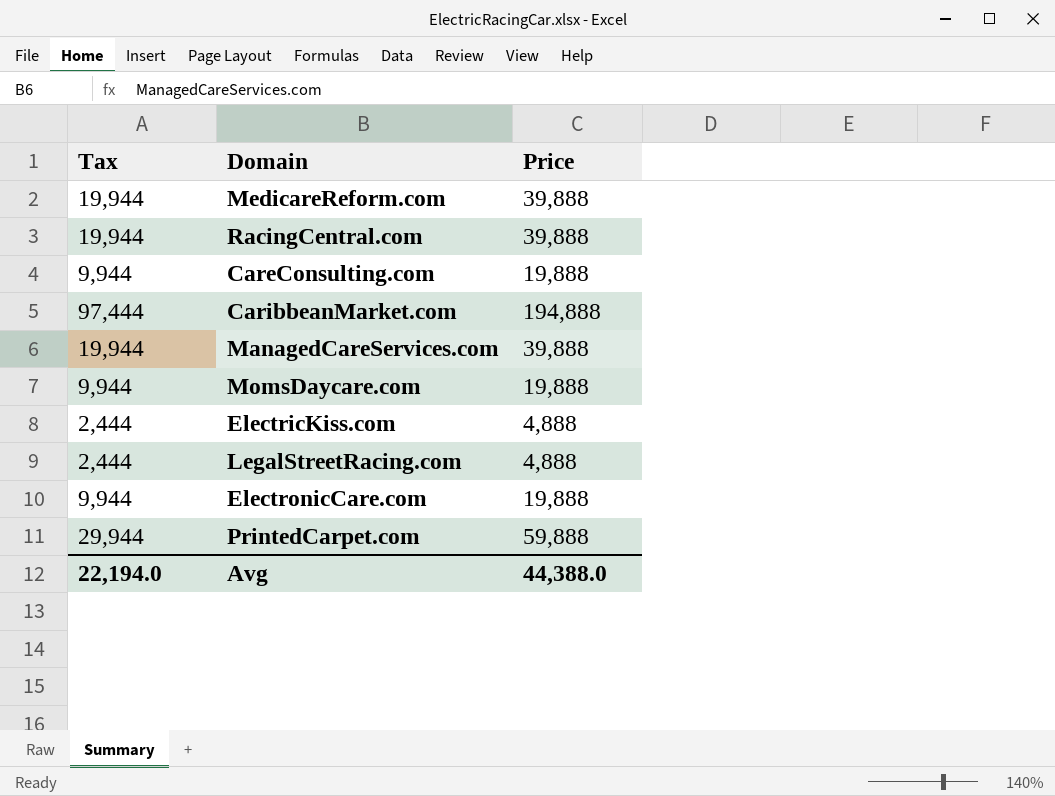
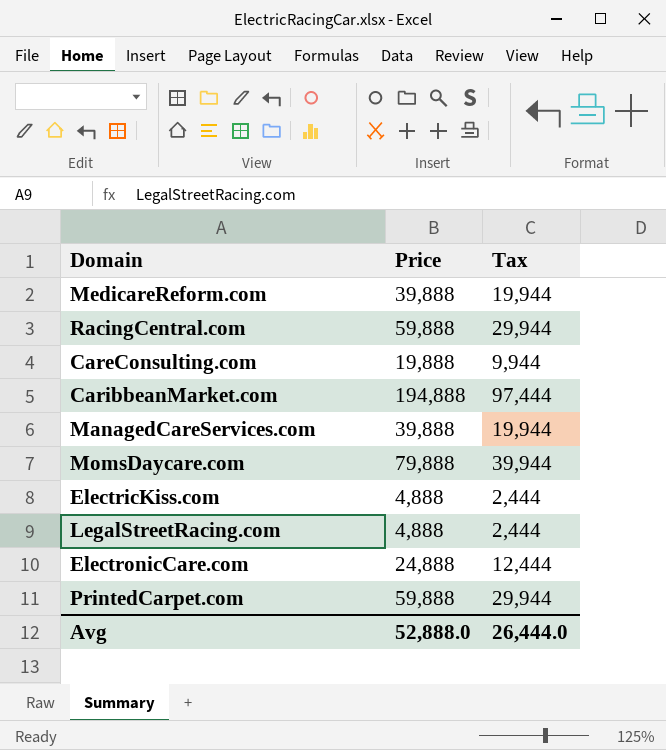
column Tax | position: 1 -> 3
RacingCentral.com | Price: 39,888 -> 59,888
RacingCentral.com | Tax: 19,944 -> 29,944
MomsDaycare.com | Price: 19,888 -> 79,888
MomsDaycare.com | Tax: 9,944 -> 39,944
ElectronicCare.com | Price: 19,888 -> 24,888
ElectronicCare.com | Tax: 9,944 -> 12,444
Avg | Price: 44,388.0 -> 52,888.0
Avg | Tax: 22,194.0 -> 26,444.0

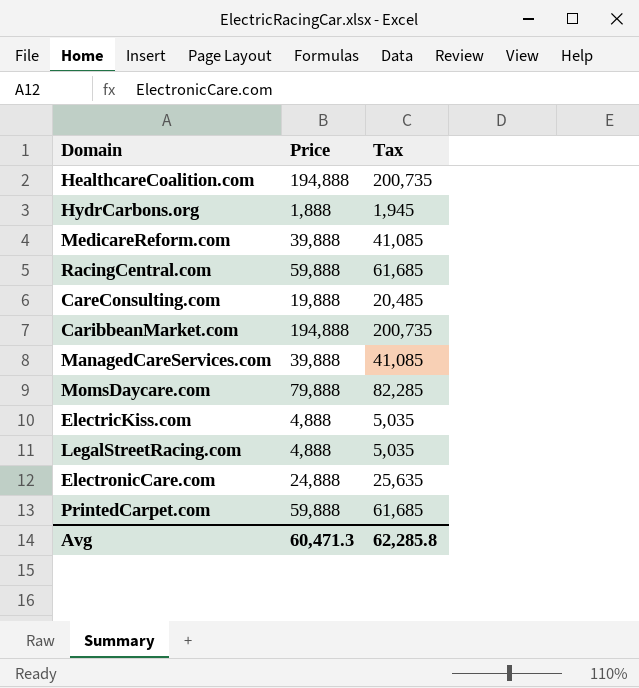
column Tax | formula: [Price] * 0.5 -> [Price] * 1.03
row HealthcareCoalition.com: none -> 194,888 | 200,735
row HydrCarbons.org: none -> 1,888 | 1,945
Avg | Price: 52,888.0 -> 60,471.3
Avg | Tax: 26,444.0 -> 62,285.8

